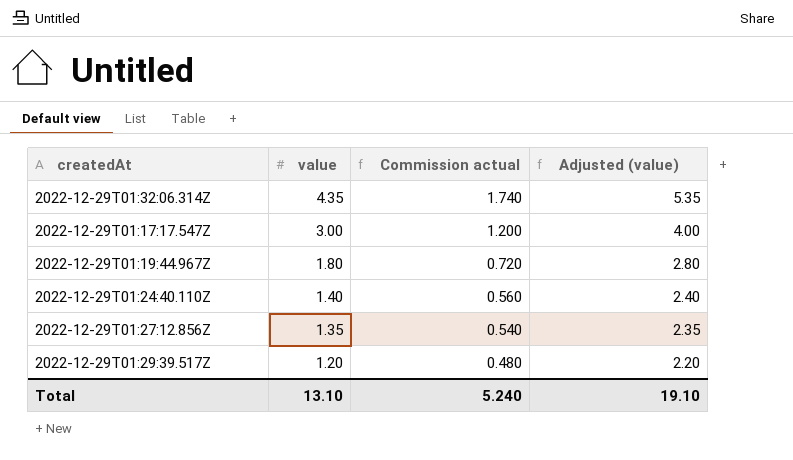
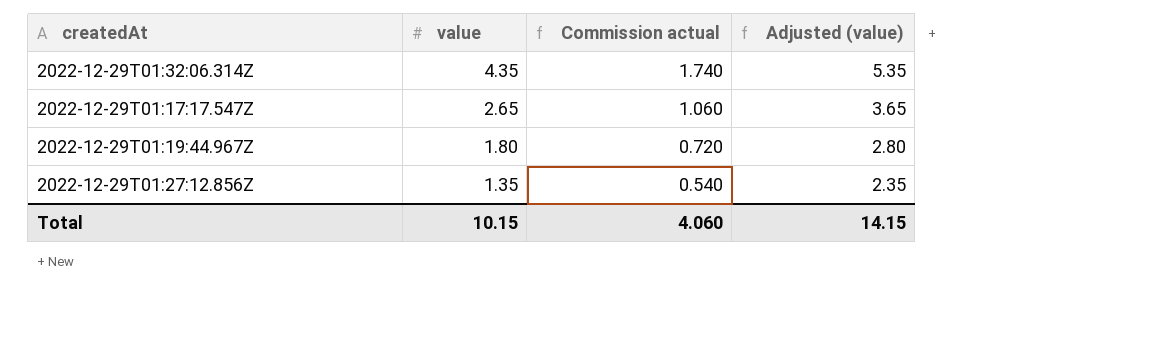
row 2022-12-29T01:24:40.110Z: 1.40 | 0.560 | 2.40 -> none
row 2022-12-29T01:29:39.517Z: 1.20 | 0.480 | 2.20 -> none
2022-12-29T01:17:17.547Z | value: 3.00 -> 2.65
2022-12-29T01:17:17.547Z | Commission actual: 1.200 -> 1.060
2022-12-29T01:17:17.547Z | Adjusted (value): 4.00 -> 3.65
Total | value: 13.10 -> 10.15
Total | Commission actual: 5.240 -> 4.060
Total | Adjusted (value): 19.10 -> 14.15

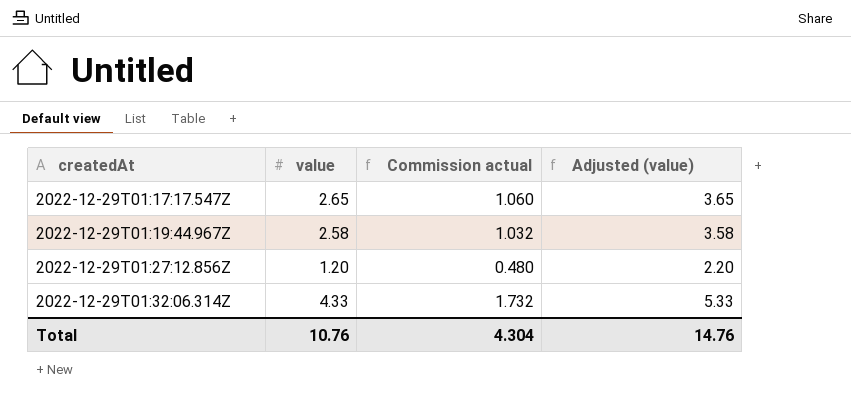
row order: value descending -> createdAt ascending
2022-12-29T01:19:44.967Z | value: 1.80 -> 2.58
2022-12-29T01:19:44.967Z | Commission actual: 0.720 -> 1.032
2022-12-29T01:19:44.967Z | Adjusted (value): 2.80 -> 3.58
2022-12-29T01:27:12.856Z | value: 1.35 -> 1.20
2022-12-29T01:27:12.856Z | Commission actual: 0.540 -> 0.480
2022-12-29T01:27:12.856Z | Adjusted (value): 2.35 -> 2.20
2022-12-29T01:32:06.314Z | value: 4.35 -> 4.33
2022-12-29T01:32:06.314Z | Commission actual: 1.740 -> 1.732
2022-12-29T01:32:06.314Z | Adjusted (value): 5.35 -> 5.33
Total | value: 10.15 -> 10.76
Total | Commission actual: 4.060 -> 4.304
Total | Adjusted (value): 14.15 -> 14.76

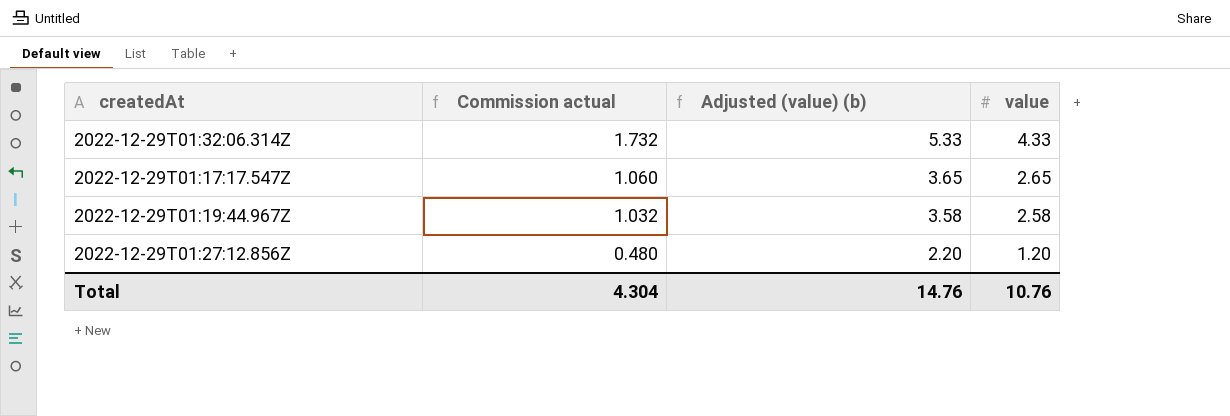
row order: createdAt ascending -> Commission actual descending
column name: Adjusted (value) -> Adjusted (value) (b)
column value | position: 2 -> 4

